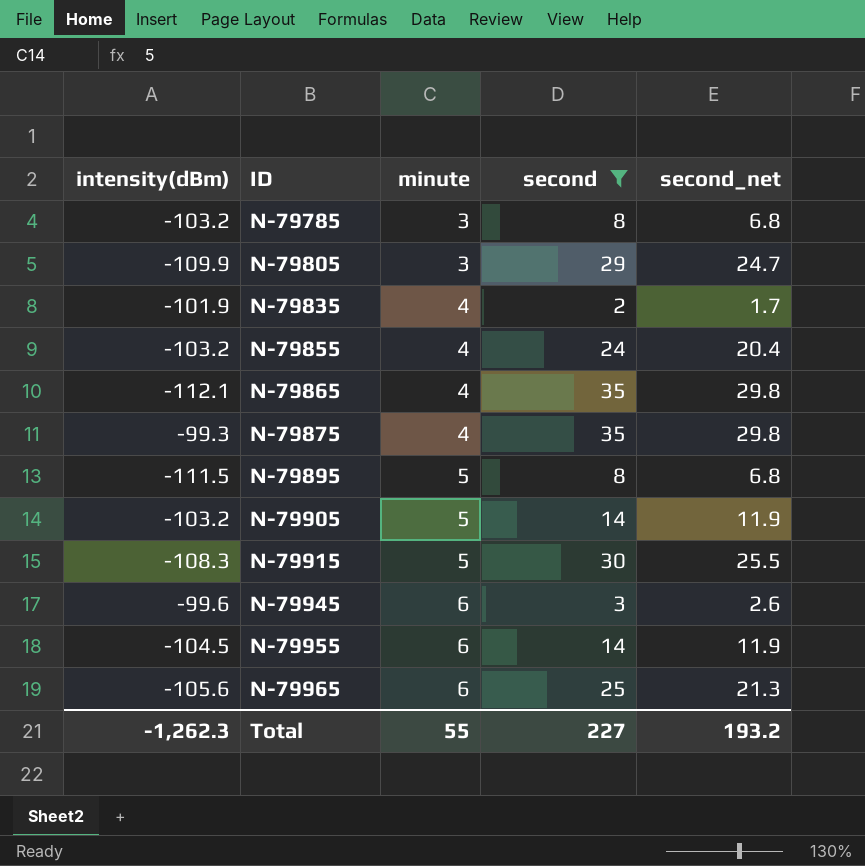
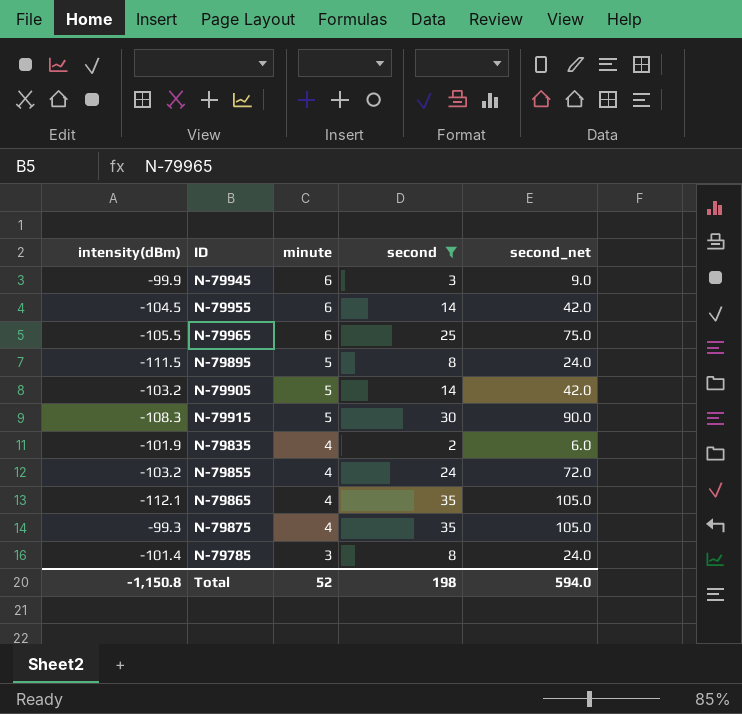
row order: ID ascending -> minute descending
column second_net | formula: [second] * 0.85 -> [second] * 3
row N-79805: -109.9 | 3 | 29 | 24.7 -> none
N-79945 | intensity(dBm): -99.6 -> -99.9
N-79965 | intensity(dBm): -105.6 -> -105.5
N-79785 | intensity(dBm): -103.2 -> -101.4
Total | intensity(dBm): -1,262.3 -> -1,150.8
Total | minute: 55 -> 52
Total | second: 227 -> 198
Total | second_net: 193.2 -> 594.0

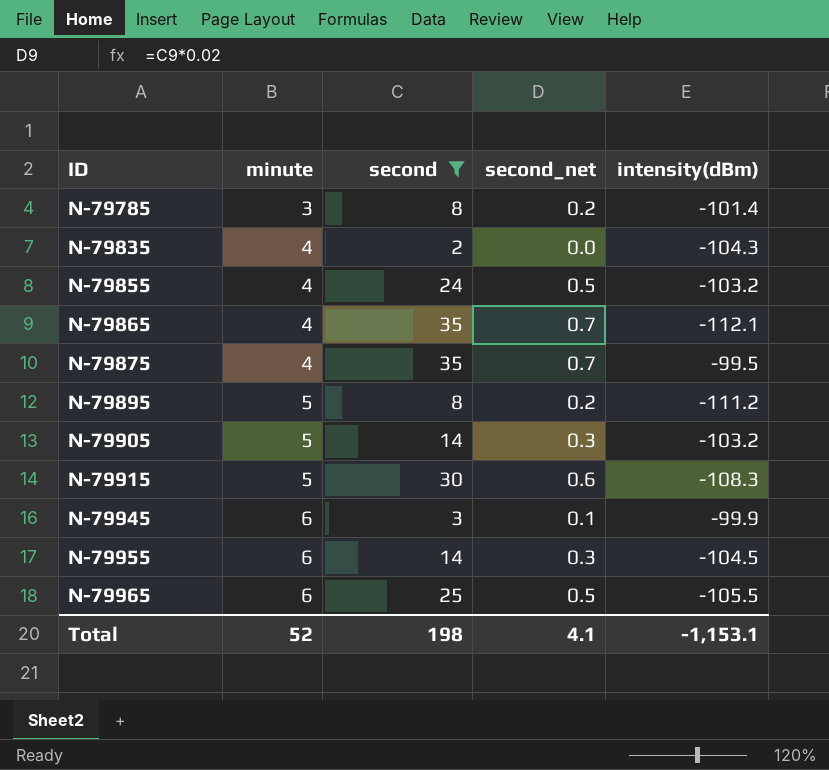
row order: minute descending -> ID ascending
column second_net | formula: [second] * 3 -> [second] * 0.02
column intensity(dBm) | position: 1 -> 5
N-79835 | intensity(dBm): -101.9 -> -104.3
N-79875 | intensity(dBm): -99.3 -> -99.5
N-79895 | intensity(dBm): -111.5 -> -111.2
Total | second_net: 594.0 -> 4.1
Total | intensity(dBm): -1,150.8 -> -1,153.1

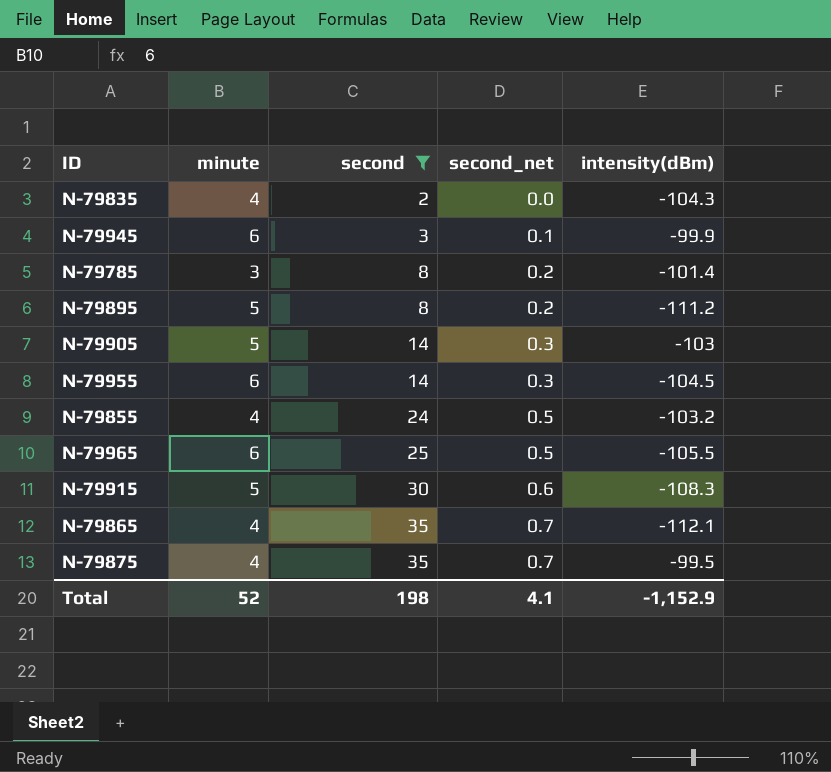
row order: ID ascending -> second ascending
N-79905 | intensity(dBm): -103.2 -> -103
Total | intensity(dBm): -1,153.1 -> -1,152.9

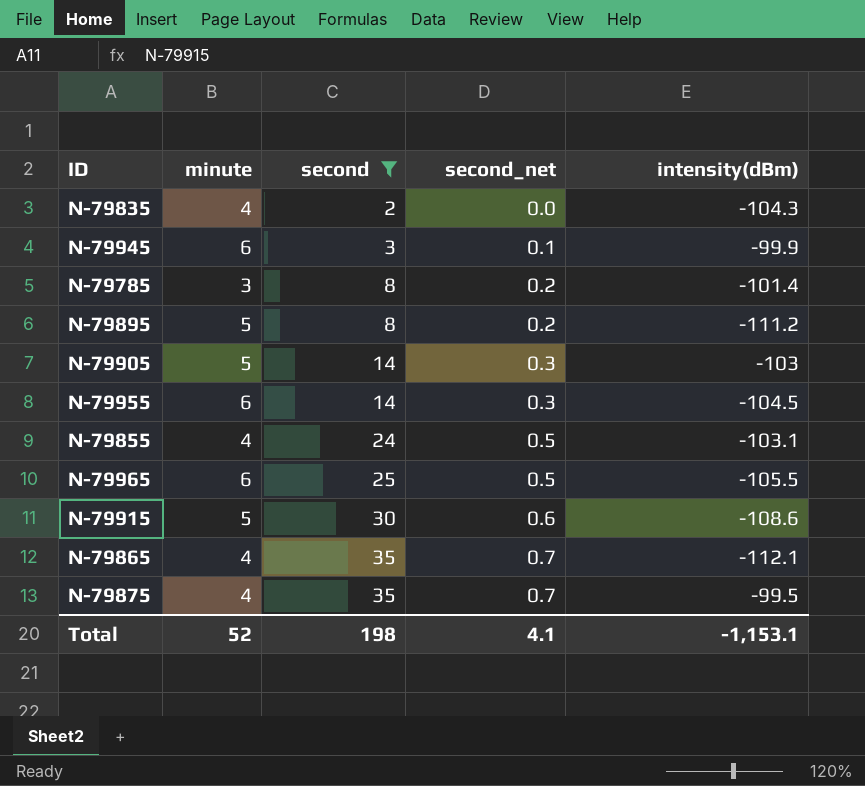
N-79855 | intensity(dBm): -103.2 -> -103.1
N-79915 | intensity(dBm): -108.3 -> -108.6
Total | intensity(dBm): -1,152.9 -> -1,153.1

